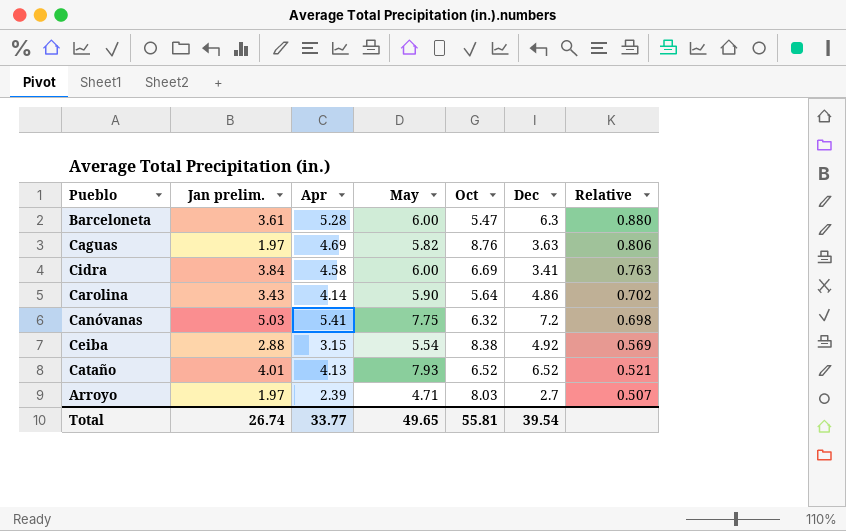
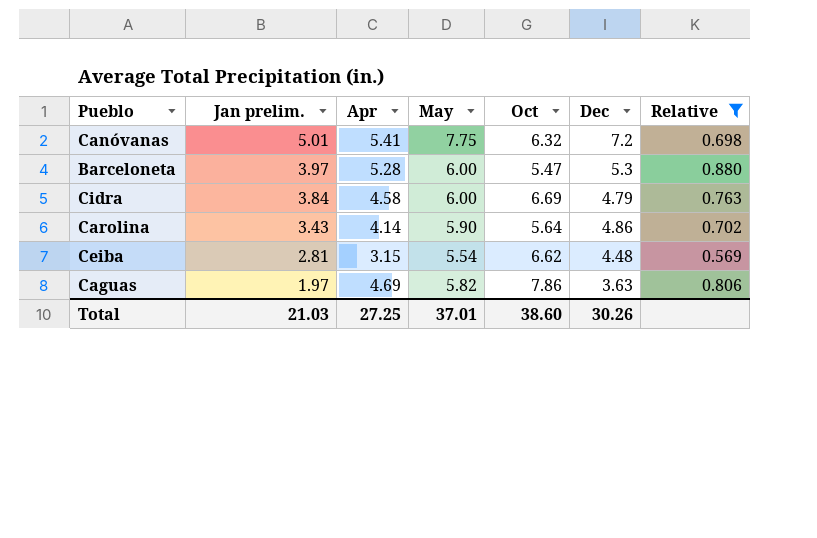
filter: none -> Relative >= 0.569
row order: Relative descending -> Jan prelim. descending
Canóvanas | Jan prelim.: 5.03 -> 5.01
Barceloneta | Jan prelim.: 3.61 -> 3.97
Barceloneta | Dec: 6.3 -> 5.3
Cidra | Dec: 3.41 -> 4.79
Ceiba | Jan prelim.: 2.88 -> 2.81
Ceiba | Oct: 8.38 -> 6.62
Ceiba | Dec: 4.92 -> 4.48
Caguas | Oct: 8.76 -> 7.86
Total | Jan prelim.: 26.74 -> 21.03
Total | Apr: 33.77 -> 27.25
Total | May: 49.65 -> 37.01
Total | Oct: 55.81 -> 38.60
Total | Dec: 39.54 -> 30.26

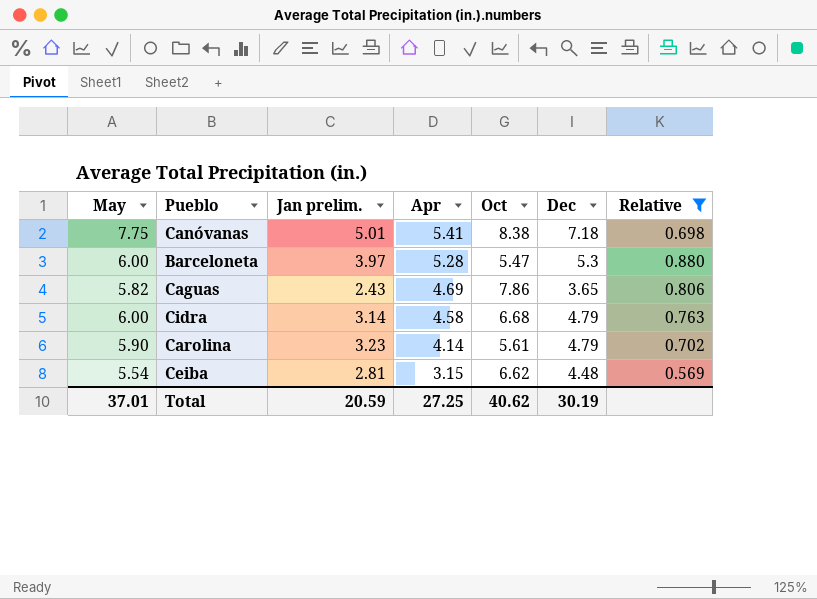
row order: Jan prelim. descending -> Apr descending
column May | position: 4 -> 1
Canóvanas | Oct: 6.32 -> 8.38
Canóvanas | Dec: 7.2 -> 7.18
Caguas | Jan prelim.: 1.97 -> 2.43
Caguas | Dec: 3.63 -> 3.65
Cidra | Jan prelim.: 3.84 -> 3.14
Cidra | Oct: 6.69 -> 6.68
Carolina | Jan prelim.: 3.43 -> 3.23
Carolina | Oct: 5.64 -> 5.61
Carolina | Dec: 4.86 -> 4.79
Total | Jan prelim.: 21.03 -> 20.59
Total | Oct: 38.60 -> 40.62
Total | Dec: 30.26 -> 30.19

